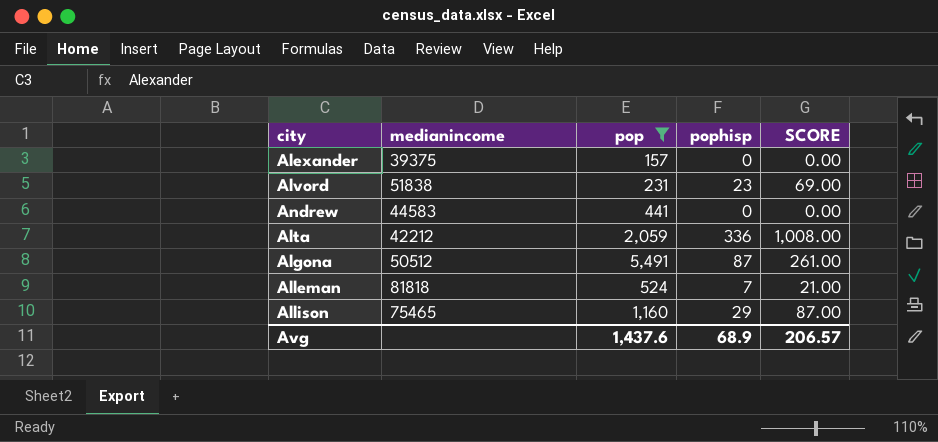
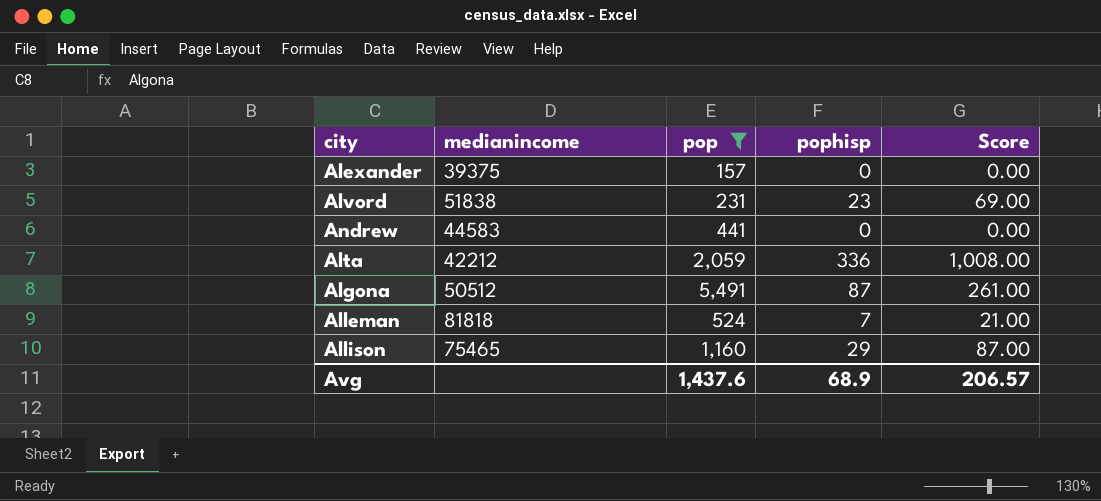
column name: SCORE -> Score

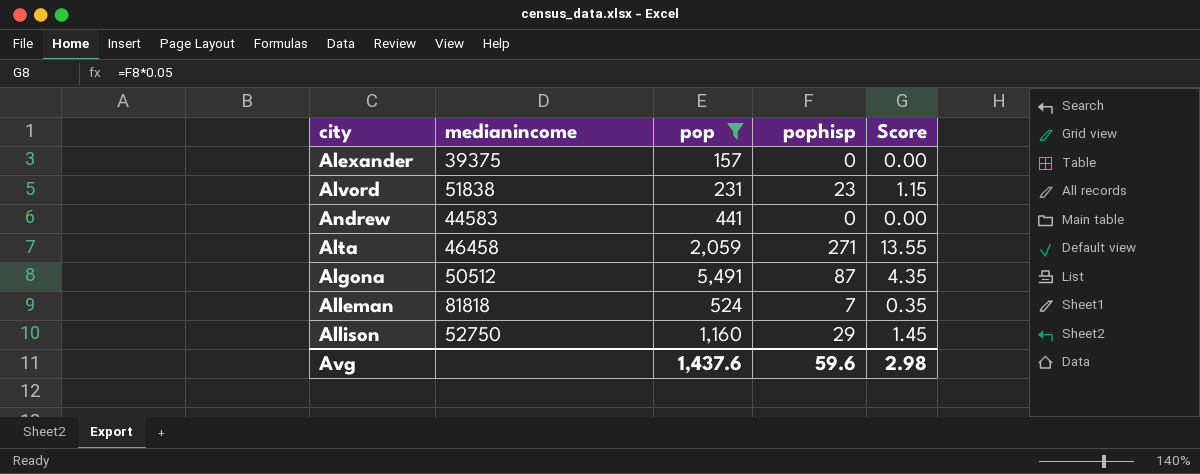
column Score | formula: [pophisp] * 3 -> [pophisp] * 0.05
Alta | medianincome: 42212 -> 46458
Alta | pophisp: 336 -> 271
Allison | medianincome: 75465 -> 52750
Avg | pophisp: 68.9 -> 59.6
Avg | Score: 206.57 -> 2.98

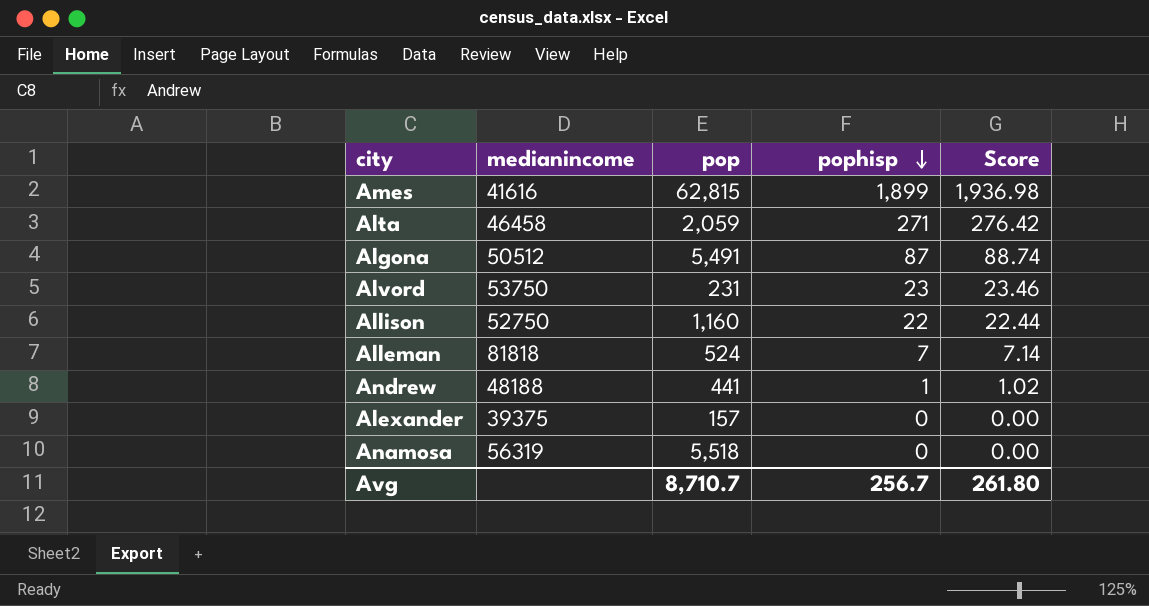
filter: pop <= 5,491 -> none
row order: none -> pophisp descending
column Score | formula: [pophisp] * 0.05 -> [pophisp] * 1.02
Alvord | medianincome: 51838 -> 53750
Allison | pophisp: 29 -> 22
Andrew | medianincome: 44583 -> 48188
Andrew | pophisp: 0 -> 1
Avg | pop: 1,437.6 -> 8,710.7
Avg | pophisp: 59.6 -> 256.7
Avg | Score: 2.98 -> 261.80

